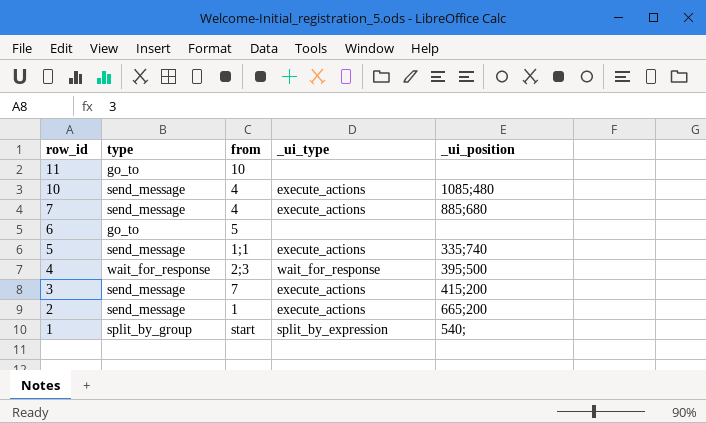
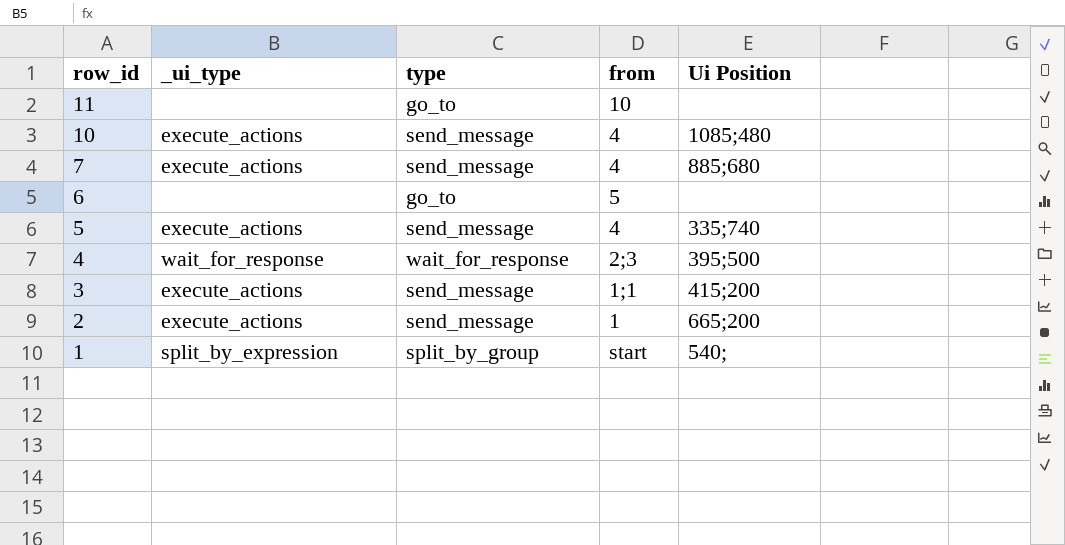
column _ui_type | position: 4 -> 2
column name: _ui_position -> Ui Position
5 | from: 1;1 -> 4
3 | from: 7 -> 1;1

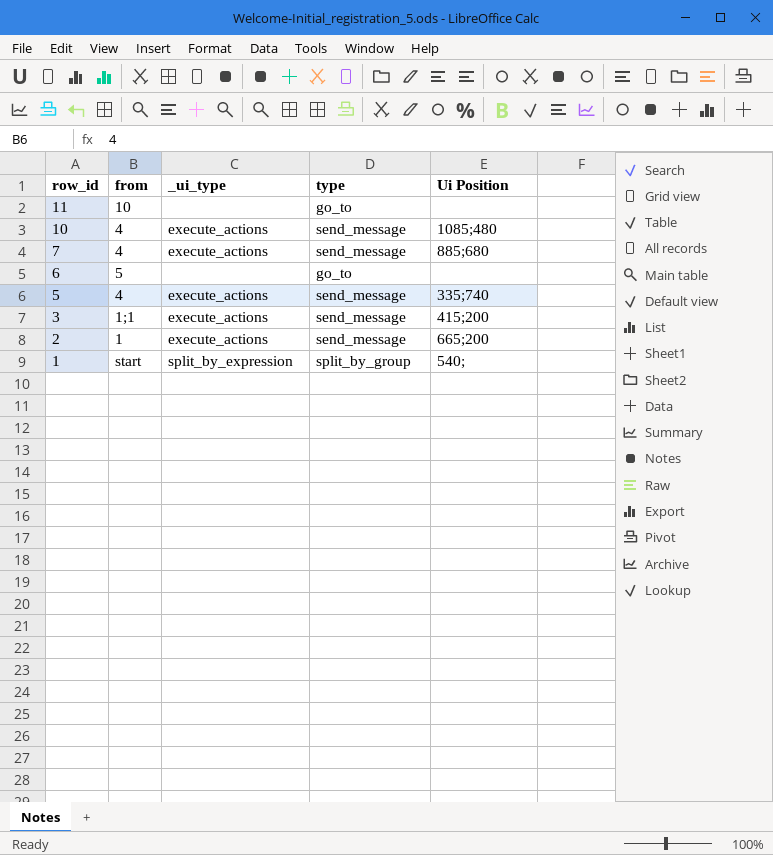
column from | position: 4 -> 2
row 4: wait_for_response | wait_for_response | 2;3 | 395;500 -> none

